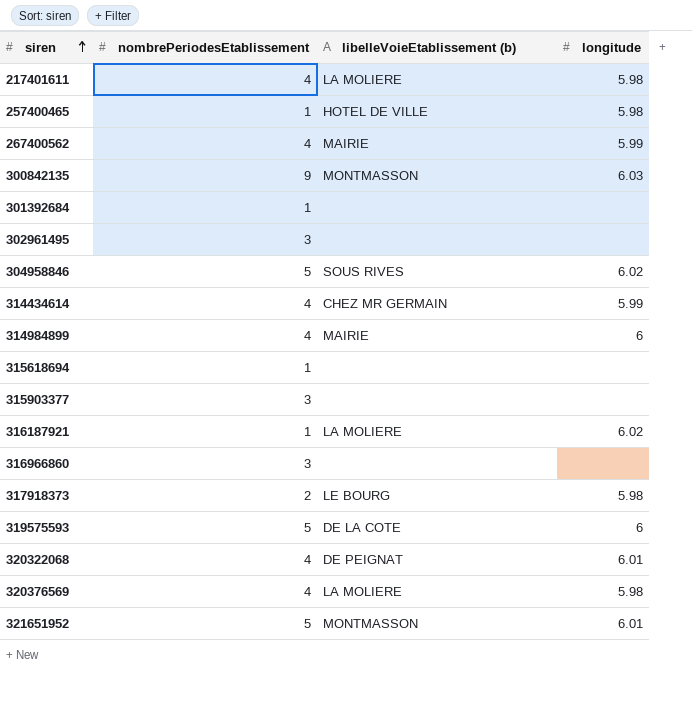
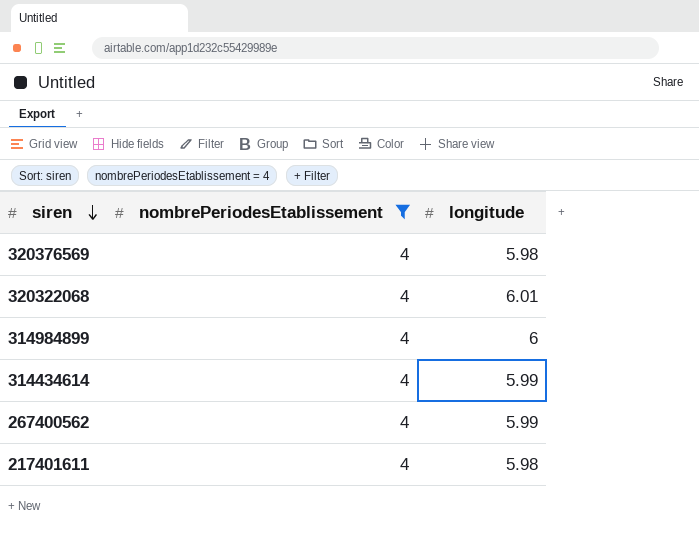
filter: none -> nombrePeriodesEtablissement = 4
row order: siren ascending -> siren descending
column libelleVoieEtablissement (b) | position: 3 -> none

